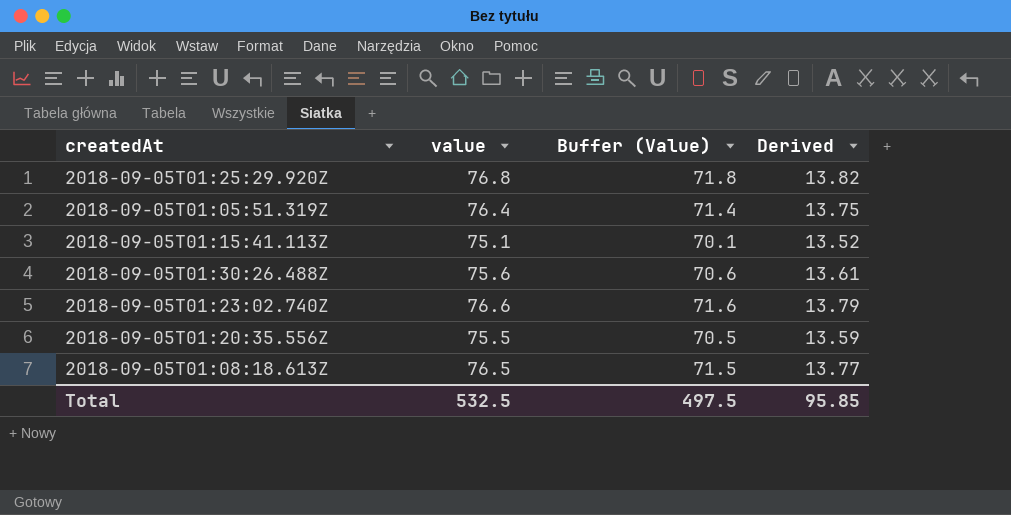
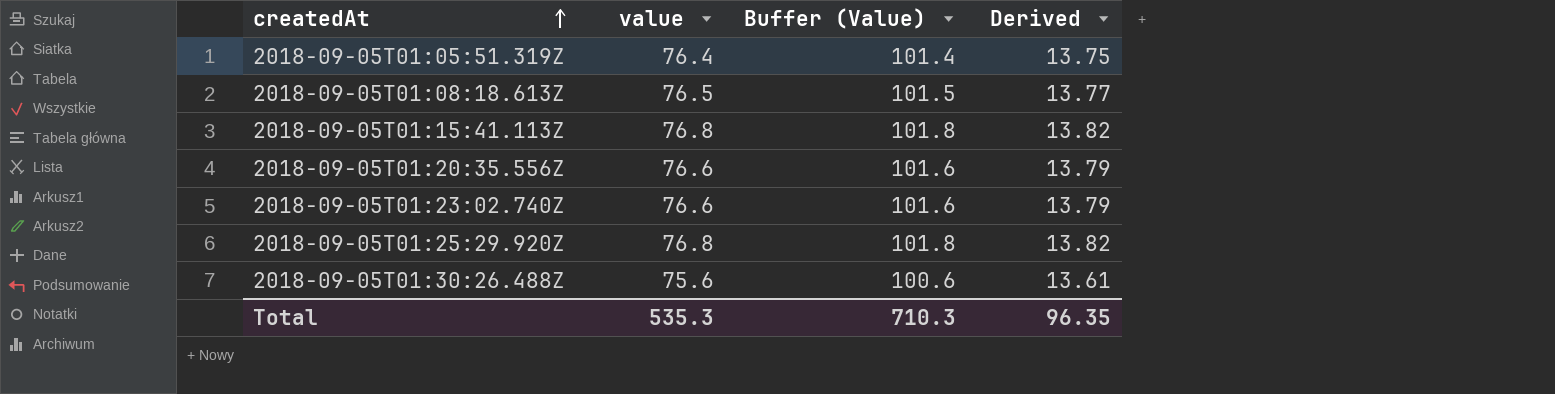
row order: none -> createdAt ascending
column Buffer (Value) | formula: [value] - 5 -> [value] + 25
2018-09-05T01:15:41.113Z | value: 75.1 -> 76.8
2018-09-05T01:15:41.113Z | Derived: 13.52 -> 13.82
2018-09-05T01:20:35.556Z | value: 75.5 -> 76.6
2018-09-05T01:20:35.556Z | Derived: 13.59 -> 13.79
Total | value: 532.5 -> 535.3
Total | Buffer (Value): 497.5 -> 710.3
Total | Derived: 95.85 -> 96.35

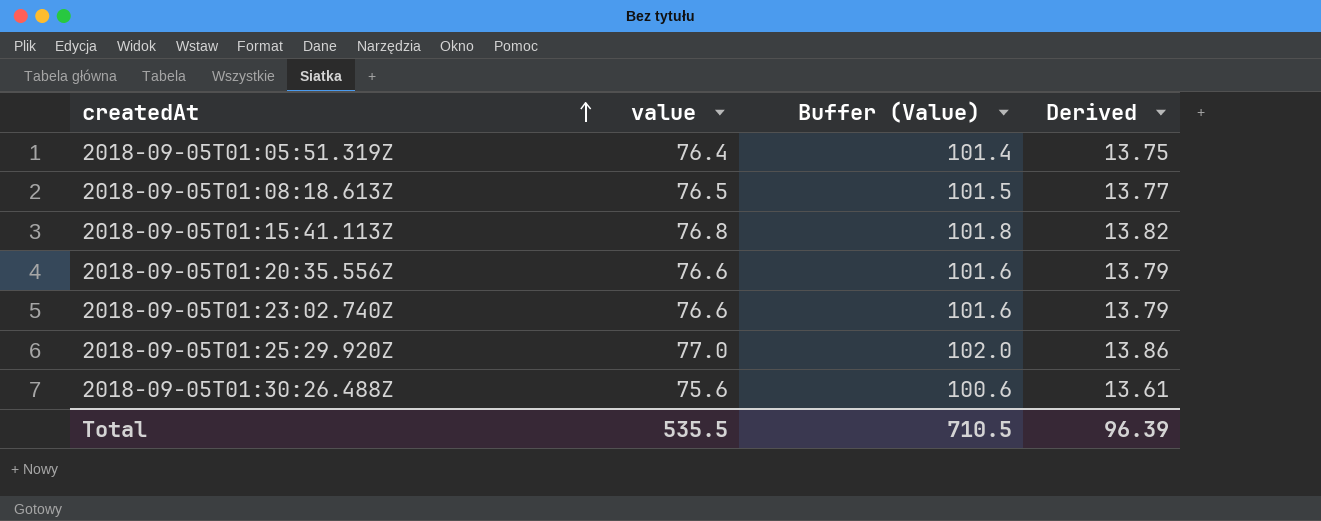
2018-09-05T01:25:29.920Z | value: 76.8 -> 77.0
2018-09-05T01:25:29.920Z | Buffer (Value): 101.8 -> 102.0
2018-09-05T01:25:29.920Z | Derived: 13.82 -> 13.86
Total | value: 535.3 -> 535.5
Total | Buffer (Value): 710.3 -> 710.5
Total | Derived: 96.35 -> 96.39

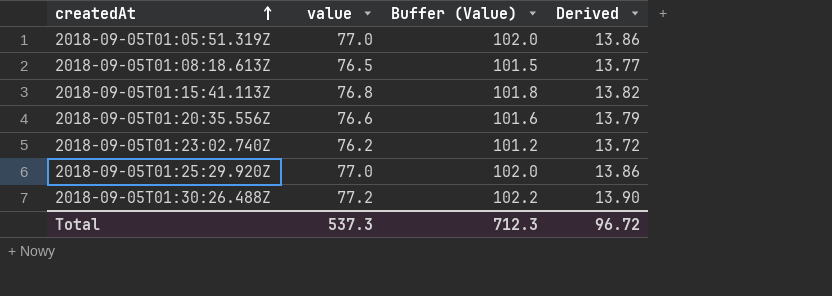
2018-09-05T01:05:51.319Z | value: 76.4 -> 77.0
2018-09-05T01:05:51.319Z | Buffer (Value): 101.4 -> 102.0
2018-09-05T01:05:51.319Z | Derived: 13.75 -> 13.86
2018-09-05T01:23:02.740Z | value: 76.6 -> 76.2
2018-09-05T01:23:02.740Z | Buffer (Value): 101.6 -> 101.2
2018-09-05T01:23:02.740Z | Derived: 13.79 -> 13.72
2018-09-05T01:30:26.488Z | value: 75.6 -> 77.2
2018-09-05T01:30:26.488Z | Buffer (Value): 100.6 -> 102.2
2018-09-05T01:30:26.488Z | Derived: 13.61 -> 13.90
Total | value: 535.5 -> 537.3
Total | Buffer (Value): 710.5 -> 712.3
Total | Derived: 96.39 -> 96.72

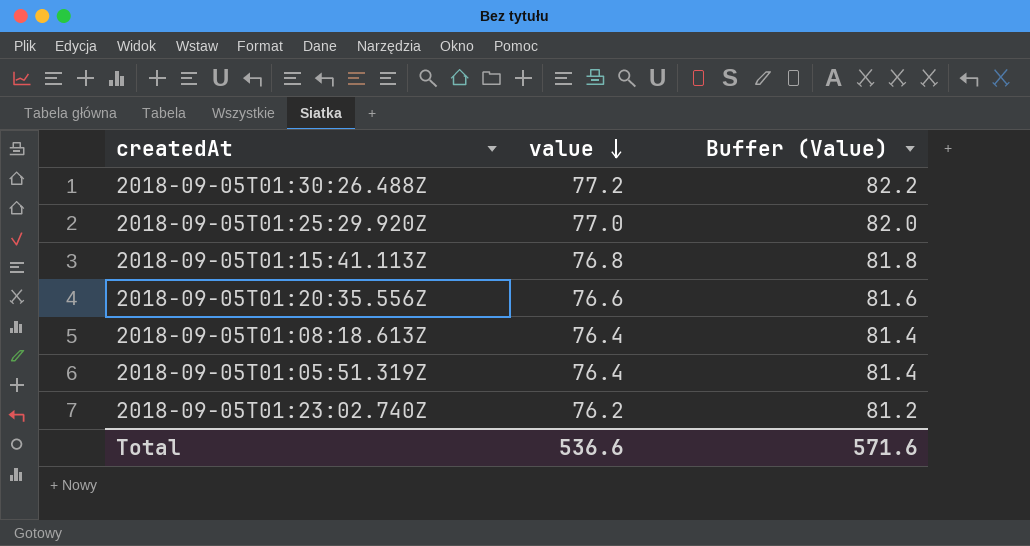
row order: createdAt ascending -> value descending
column Derived | formula: [value] * 0.18 -> none
column Buffer (Value) | formula: [value] + 25 -> [value] + 5
2018-09-05T01:08:18.613Z | value: 76.5 -> 76.4
2018-09-05T01:05:51.319Z | value: 77.0 -> 76.4
Total | value: 537.3 -> 536.6
Total | Buffer (Value): 712.3 -> 571.6

